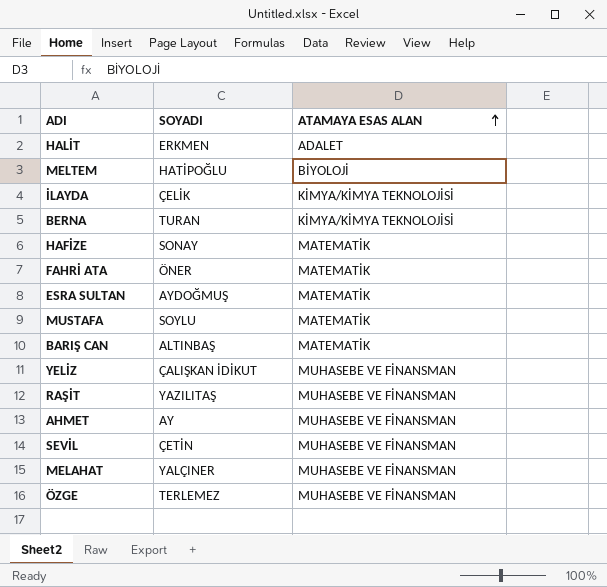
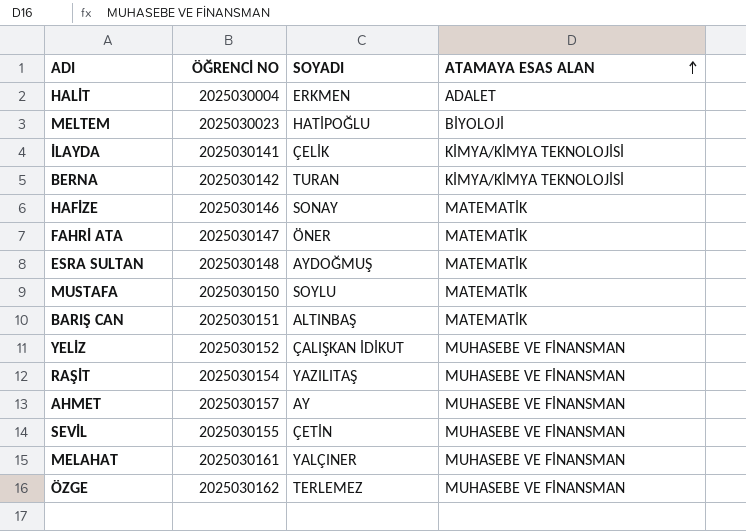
column ÖĞRENCİ NO | position: none -> 2

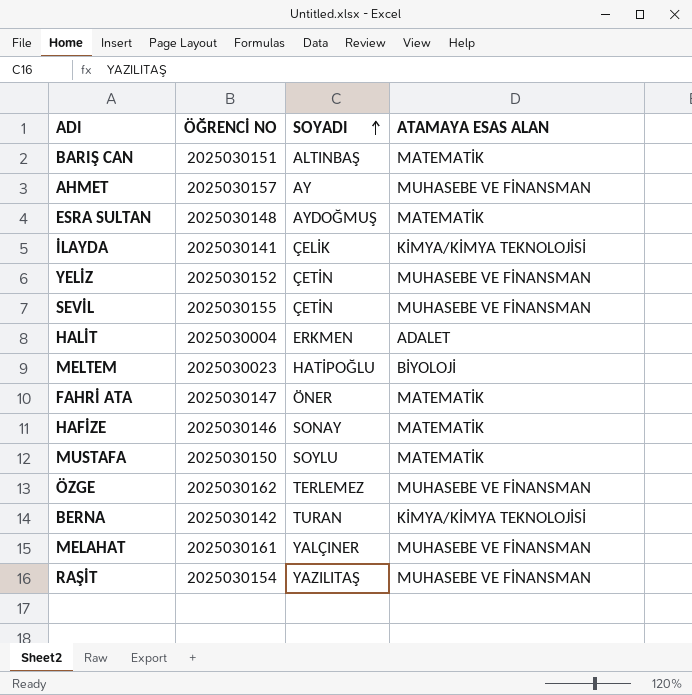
row order: ATAMAYA ESAS ALAN ascending -> SOYADI ascending
YELİZ | SOYADI: ÇALIŞKAN İDİKUT -> ÇETİN

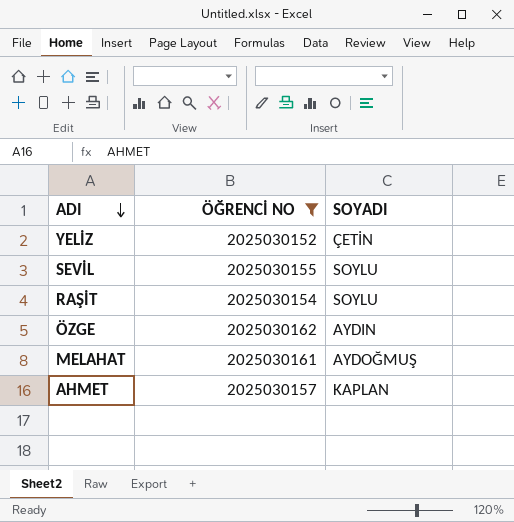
filter: none -> ÖĞRENCİ NO >= 2025030152
row order: SOYADI ascending -> ADI descending
column ATAMAYA ESAS ALAN | position: 4 -> none
SEVİL | SOYADI: ÇETİN -> SOYLU
RAŞİT | SOYADI: YAZILITAŞ -> SOYLU
ÖZGE | SOYADI: TERLEMEZ -> AYDIN
MELAHAT | SOYADI: YALÇINER -> AYDOĞMUŞ
AHMET | SOYADI: AY -> KAPLAN

